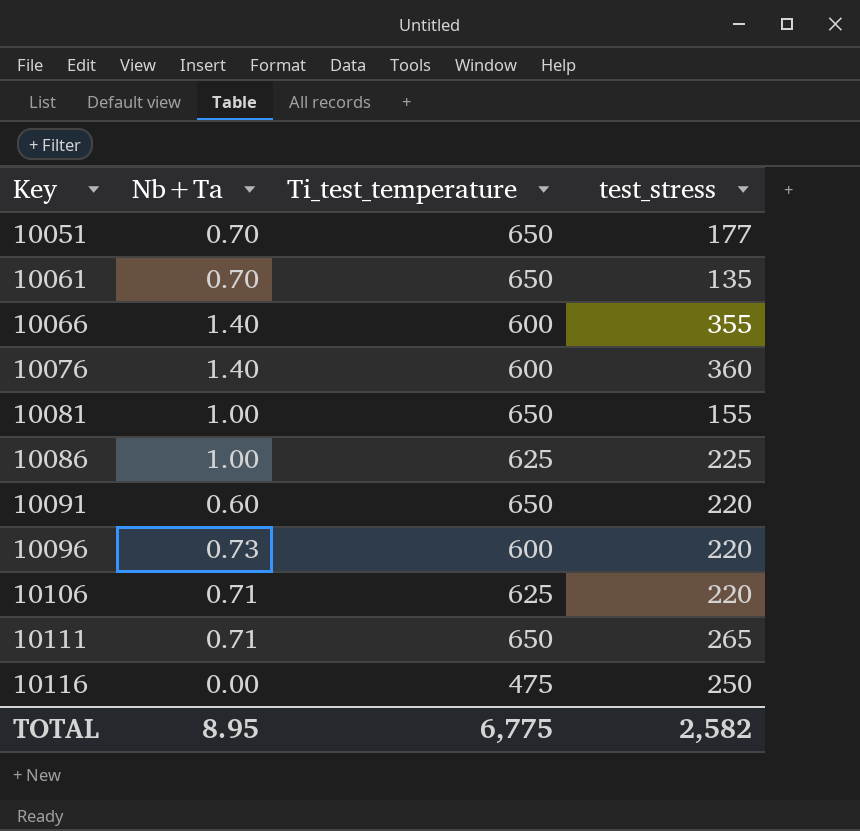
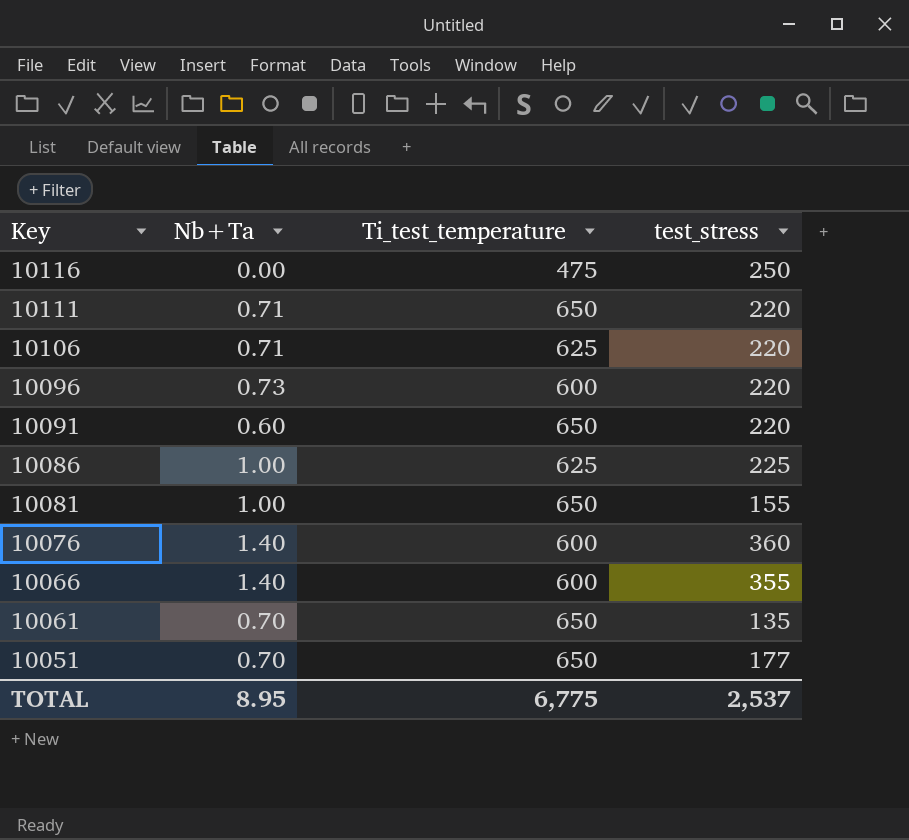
row order: Key ascending -> Key descending
10111 | test_stress: 265 -> 220
TOTAL | test_stress: 2,582 -> 2,537

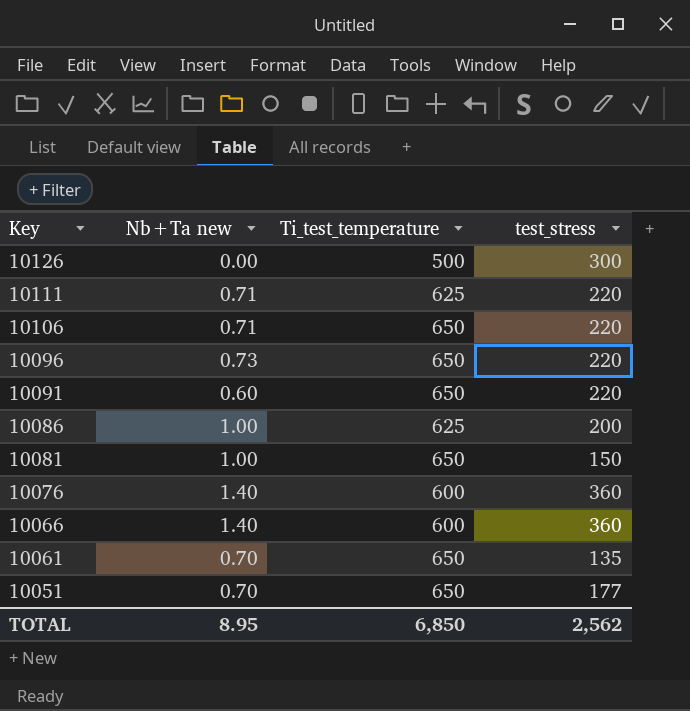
column name: Nb+Ta -> Nb+Ta new
row 10116: 0.00 | 475 | 250 -> none
row 10126: none -> 0.00 | 500 | 300
10111 | Ti_test_temperature: 650 -> 625
10106 | Ti_test_temperature: 625 -> 650
10096 | Ti_test_temperature: 600 -> 650
10086 | test_stress: 225 -> 200
10081 | test_stress: 155 -> 150
10066 | test_stress: 355 -> 360
TOTAL | Ti_test_temperature: 6,775 -> 6,850
TOTAL | test_stress: 2,537 -> 2,562

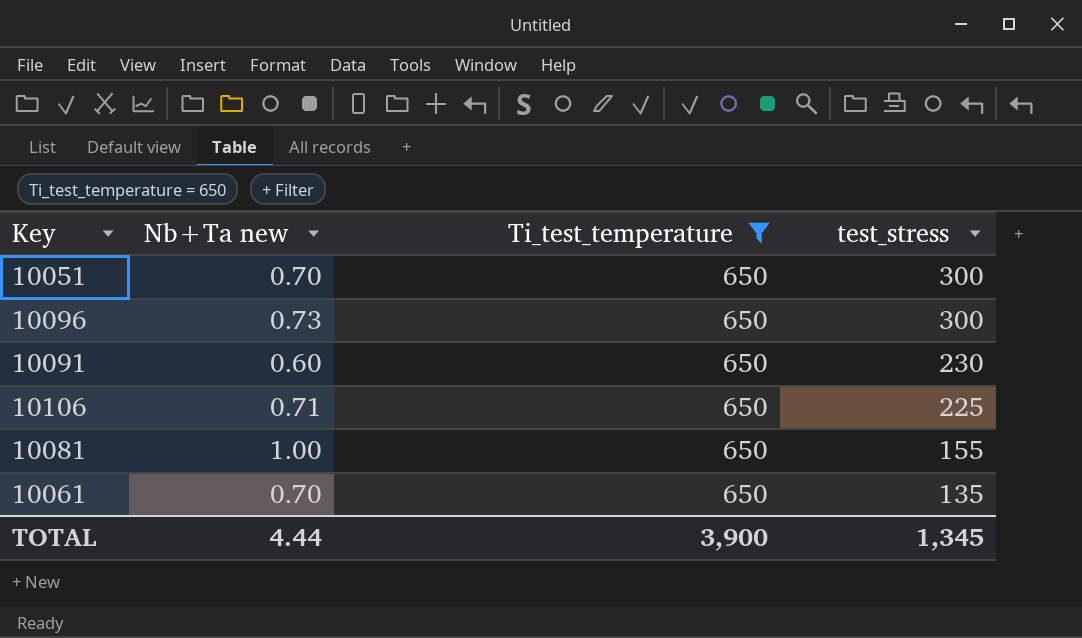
filter: none -> Ti_test_temperature = 650
row order: Key descending -> test_stress descending
10051 | test_stress: 177 -> 300
10096 | test_stress: 220 -> 300
10091 | test_stress: 220 -> 230
10106 | test_stress: 220 -> 225
10081 | test_stress: 150 -> 155
TOTAL | Nb+Ta new: 8.95 -> 4.44
TOTAL | Ti_test_temperature: 6,850 -> 3,900
TOTAL | test_stress: 2,562 -> 1,345

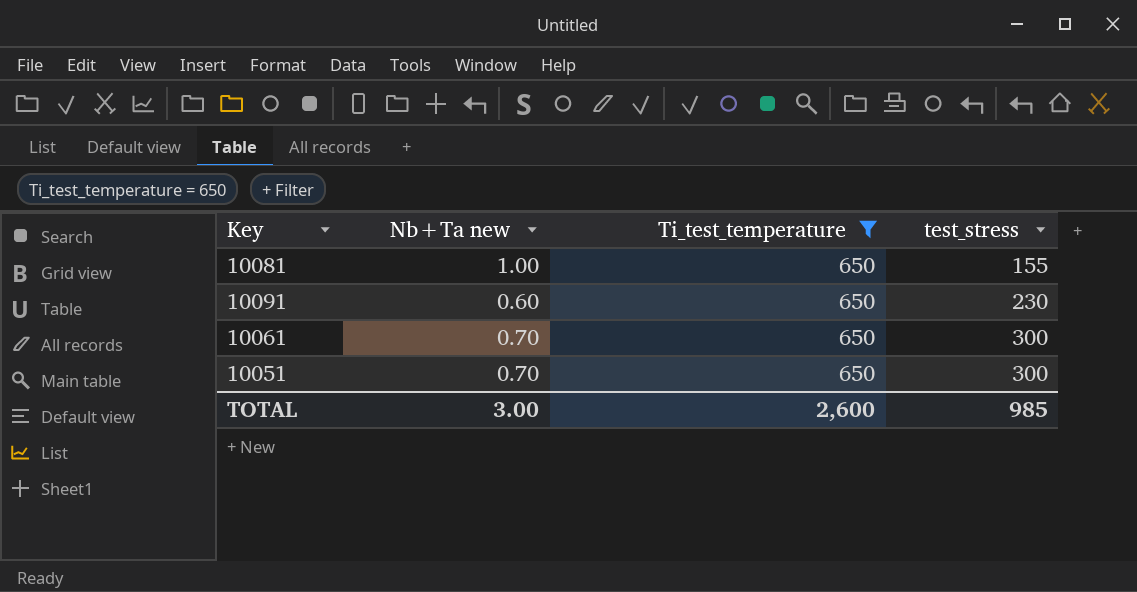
row order: test_stress descending -> test_stress ascending
row 10096: 0.73 | 650 | 300 -> none
row 10106: 0.71 | 650 | 225 -> none
10061 | test_stress: 135 -> 300
TOTAL | Nb+Ta new: 4.44 -> 3.00
TOTAL | Ti_test_temperature: 3,900 -> 2,600
TOTAL | test_stress: 1,345 -> 985

